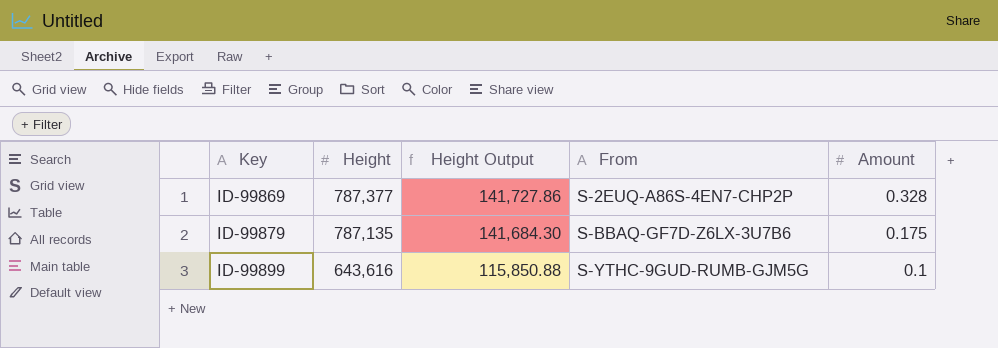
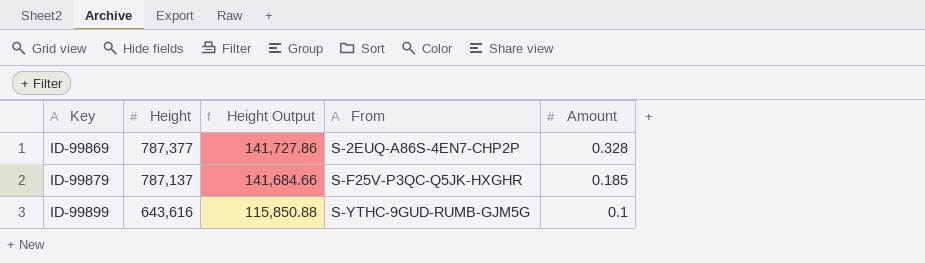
ID-99879 | Height: 787,135 -> 787,137
ID-99879 | Height Output: 141,684.30 -> 141,684.66
ID-99879 | From: S-BBAQ-GF7D-Z6LX-3U7B6 -> S-F25V-P3QC-Q5JK-HXGHR
ID-99879 | Amount: 0.175 -> 0.185

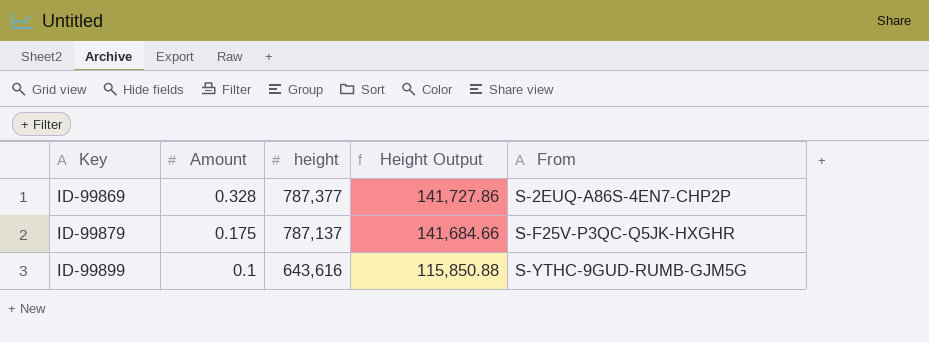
column Amount | position: 5 -> 2
column name: Height -> height
ID-99879 | Amount: 0.185 -> 0.175

